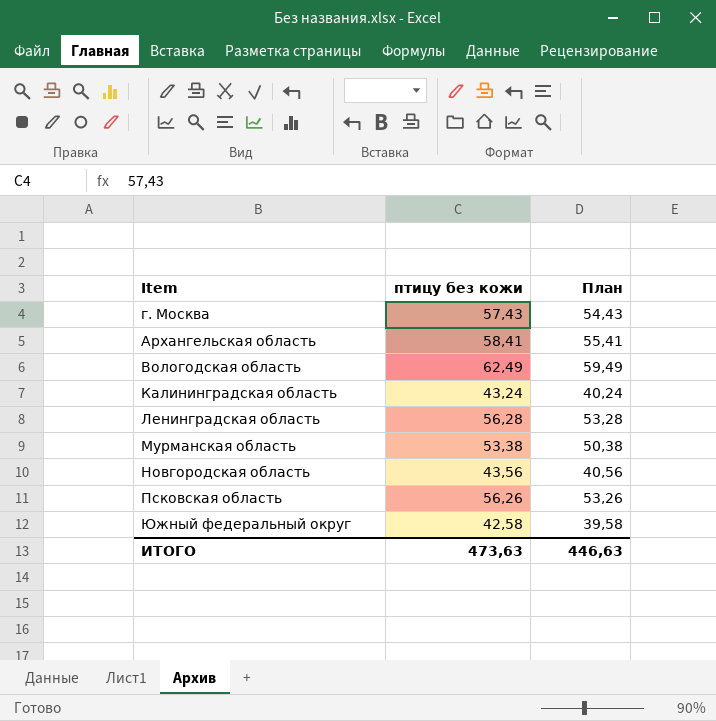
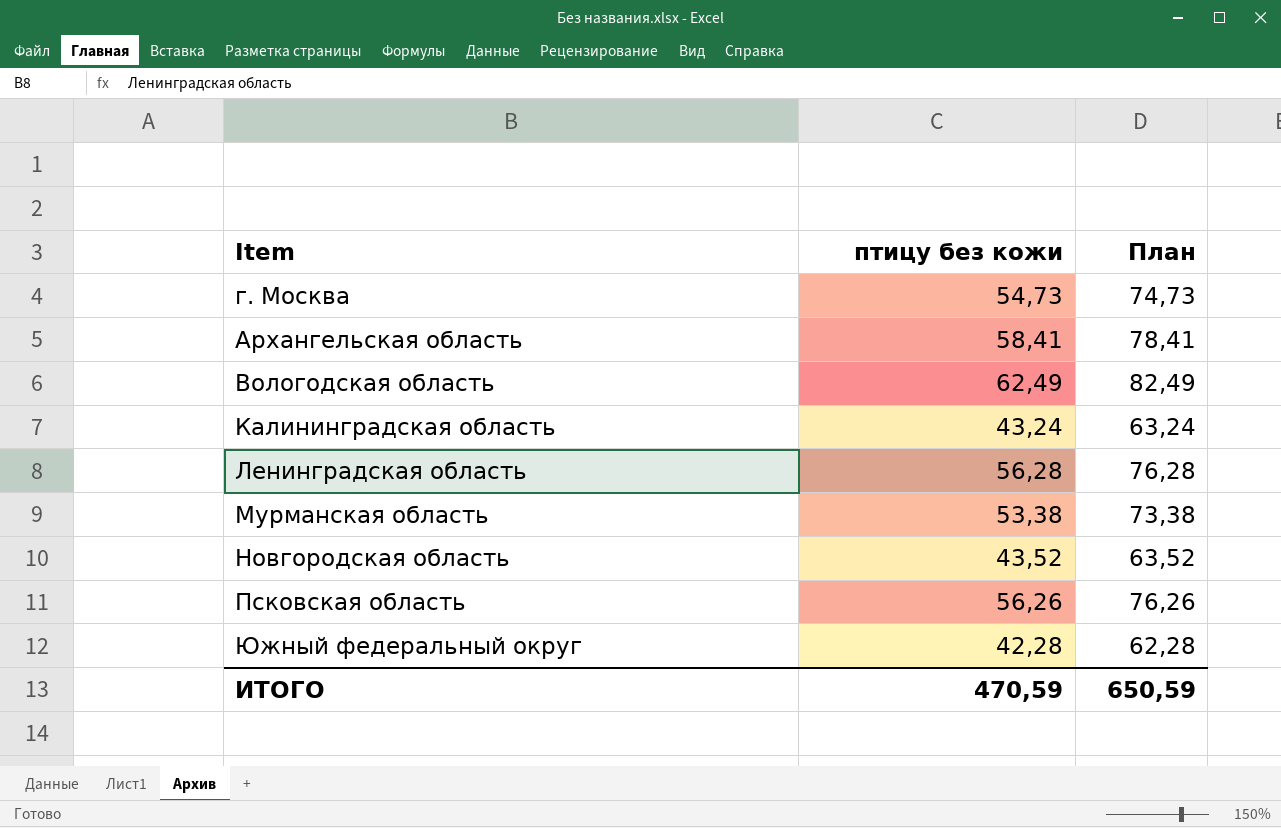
column План | formula: [птицу без кожи] - 3 -> [птицу без кожи] + 20
г. Москва | птицу без кожи: 57,43 -> 54,73
Новгородская область | птицу без кожи: 43,56 -> 43,52
Южный федеральный округ | птицу без кожи: 42,58 -> 42,28
ИТОГО | птицу без кожи: 473,63 -> 470,59
ИТОГО | План: 446,63 -> 650,59

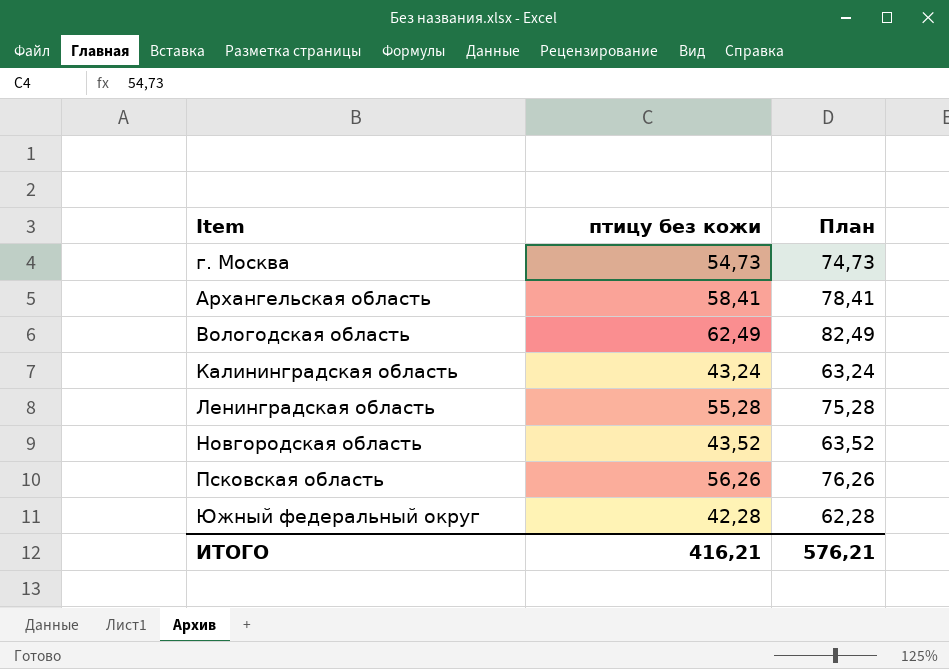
row Мурманская область: 53,38 | 73,38 -> none
Ленинградская область | птицу без кожи: 56,28 -> 55,28
Ленинградская область | План: 76,28 -> 75,28
ИТОГО | птицу без кожи: 470,59 -> 416,21
ИТОГО | План: 650,59 -> 576,21

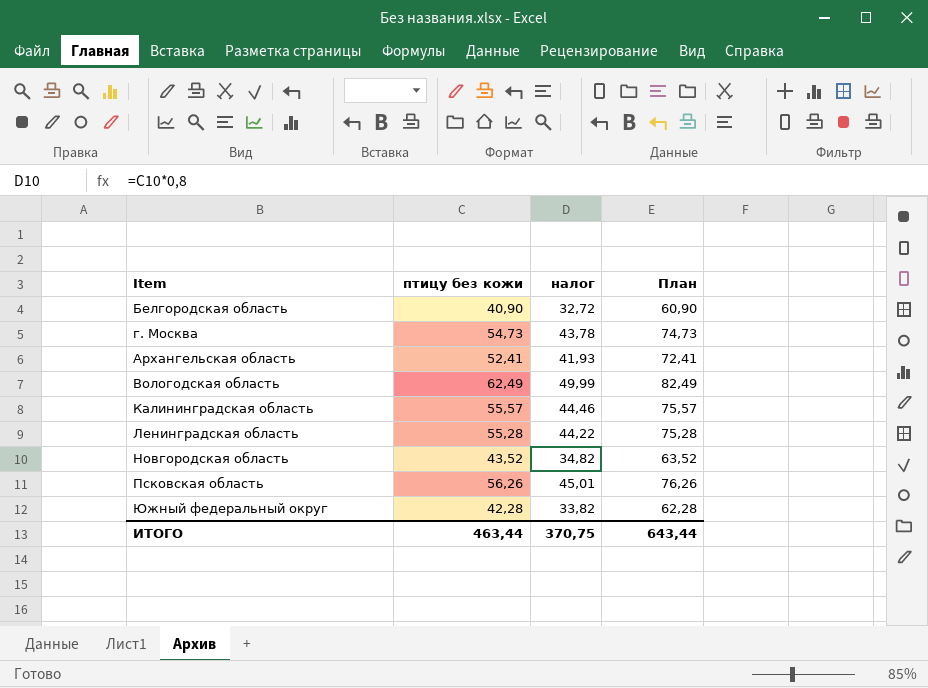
column налог | formula: none -> [птицу без кожи] * 0,8
row Белгородская область: none -> 40,90 | 32,72 | 60,90
Архангельская область | птицу без кожи: 58,41 -> 52,41
Архангельская область | План: 78,41 -> 72,41
Калининградская область | птицу без кожи: 43,24 -> 55,57
Калининградская область | План: 63,24 -> 75,57
ИТОГО | птицу без кожи: 416,21 -> 463,44
ИТОГО | План: 576,21 -> 643,44

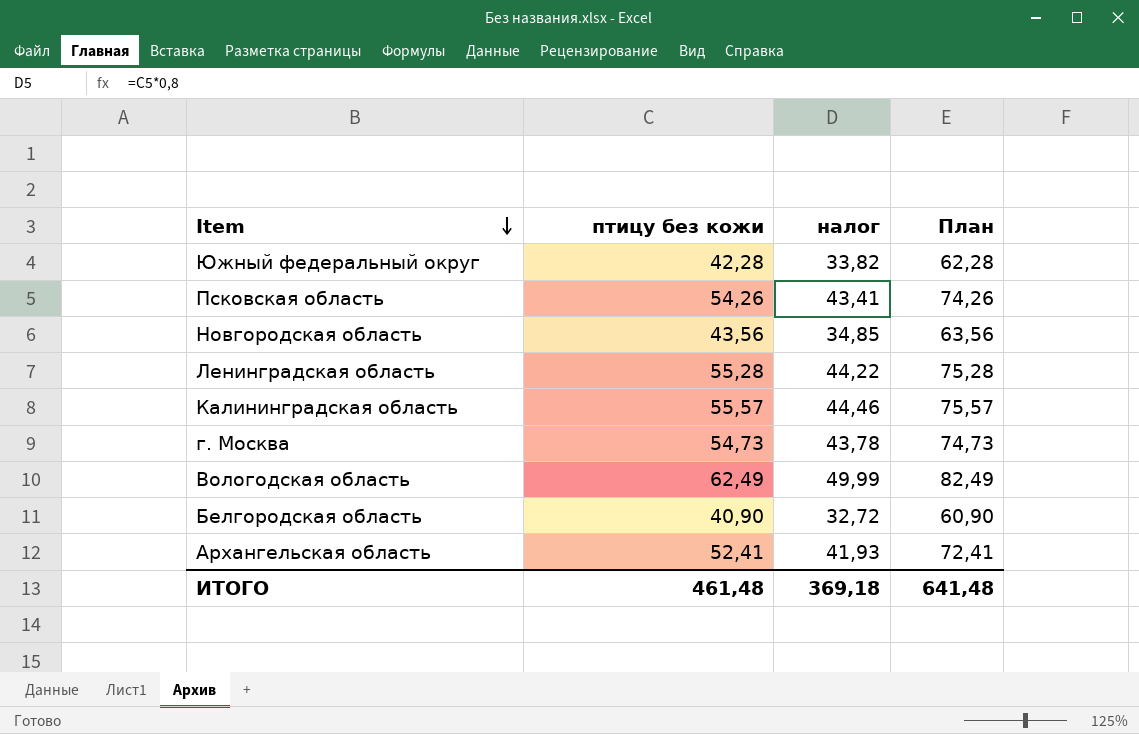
row order: none -> Item descending
Псковская область | птицу без кожи: 56,26 -> 54,26
Псковская область | налог: 45,01 -> 43,41
Псковская область | План: 76,26 -> 74,26
Новгородская область | птицу без кожи: 43,52 -> 43,56
Новгородская область | налог: 34,82 -> 34,85
Новгородская область | План: 63,52 -> 63,56
ИТОГО | птицу без кожи: 463,44 -> 461,48
ИТОГО | налог: 370,75 -> 369,18
ИТОГО | План: 643,44 -> 641,48

